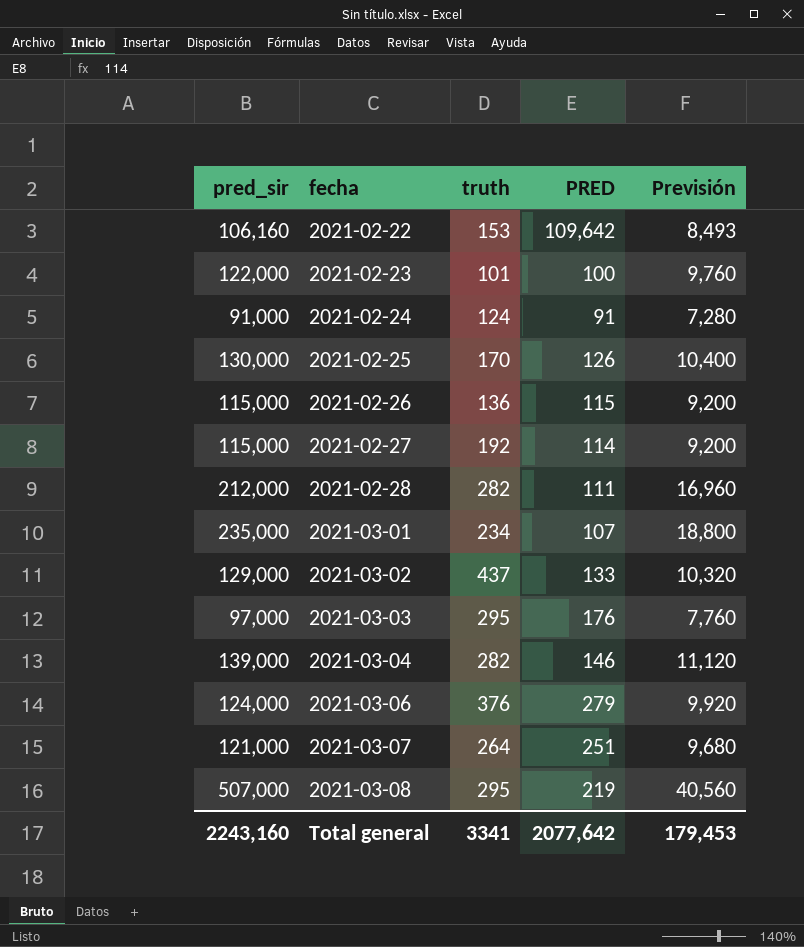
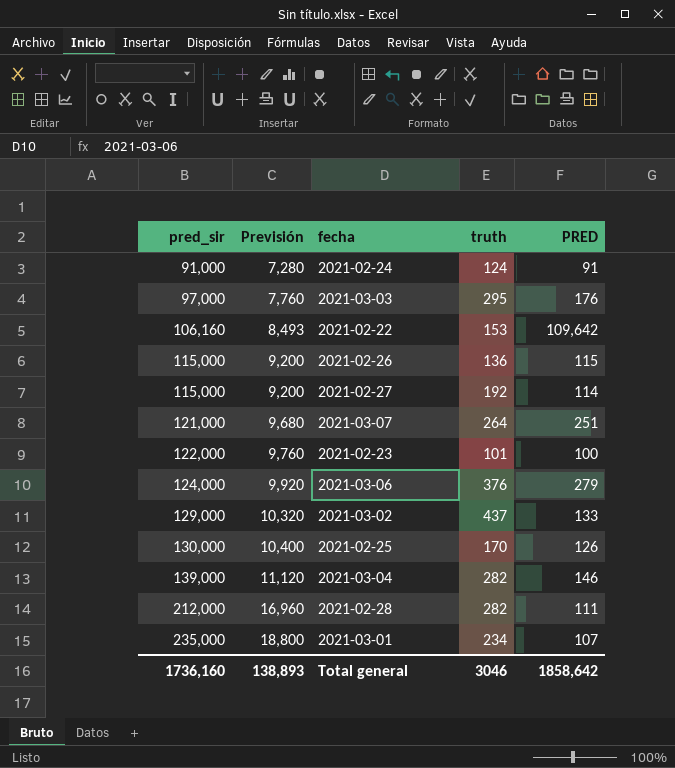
row order: fecha ascending -> pred_sir ascending
column Previsión | position: 5 -> 2
row 2021-03-08: 507,000 | 295 | 219 | 40,560 -> none
Total general | pred_sir: 2243,160 -> 1736,160
Total general | Previsión: 179,453 -> 138,893
Total general | truth: 3341 -> 3046
Total general | PRED: 2077,642 -> 1858,642

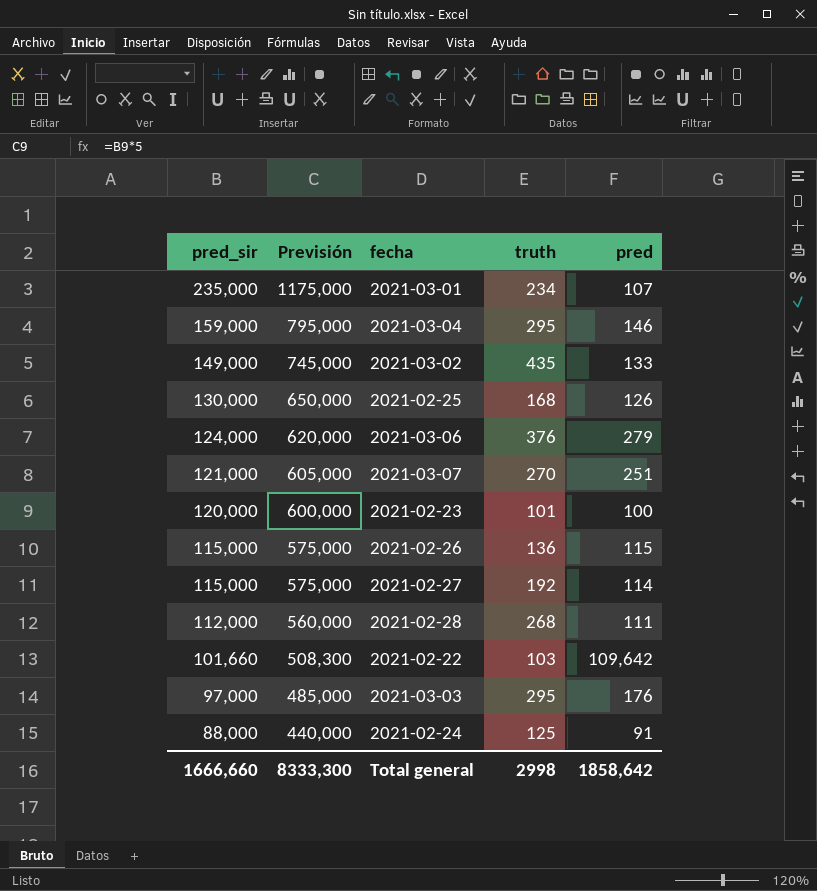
row order: pred_sir ascending -> pred_sir descending
column Previsión | formula: [pred_sir] * 0,08 -> [pred_sir] * 5
column name: PRED -> pred
2021-03-04 | pred_sir: 139,000 -> 159,000
2021-03-04 | truth: 282 -> 295
2021-03-02 | pred_sir: 129,000 -> 149,000
2021-03-02 | truth: 437 -> 435
2021-02-25 | truth: 170 -> 168
2021-03-07 | truth: 264 -> 270
2021-02-23 | pred_sir: 122,000 -> 120,000
2021-02-28 | pred_sir: 212,000 -> 112,000
2021-02-28 | truth: 282 -> 268
2021-02-22 | pred_sir: 106,160 -> 101,660
2021-02-22 | truth: 153 -> 103
2021-02-24 | pred_sir: 91,000 -> 88,000
2021-02-24 | truth: 124 -> 125
Total general | pred_sir: 1736,160 -> 1666,660
Total general | Previsión: 138,893 -> 8333,300
Total general | truth: 3046 -> 2998

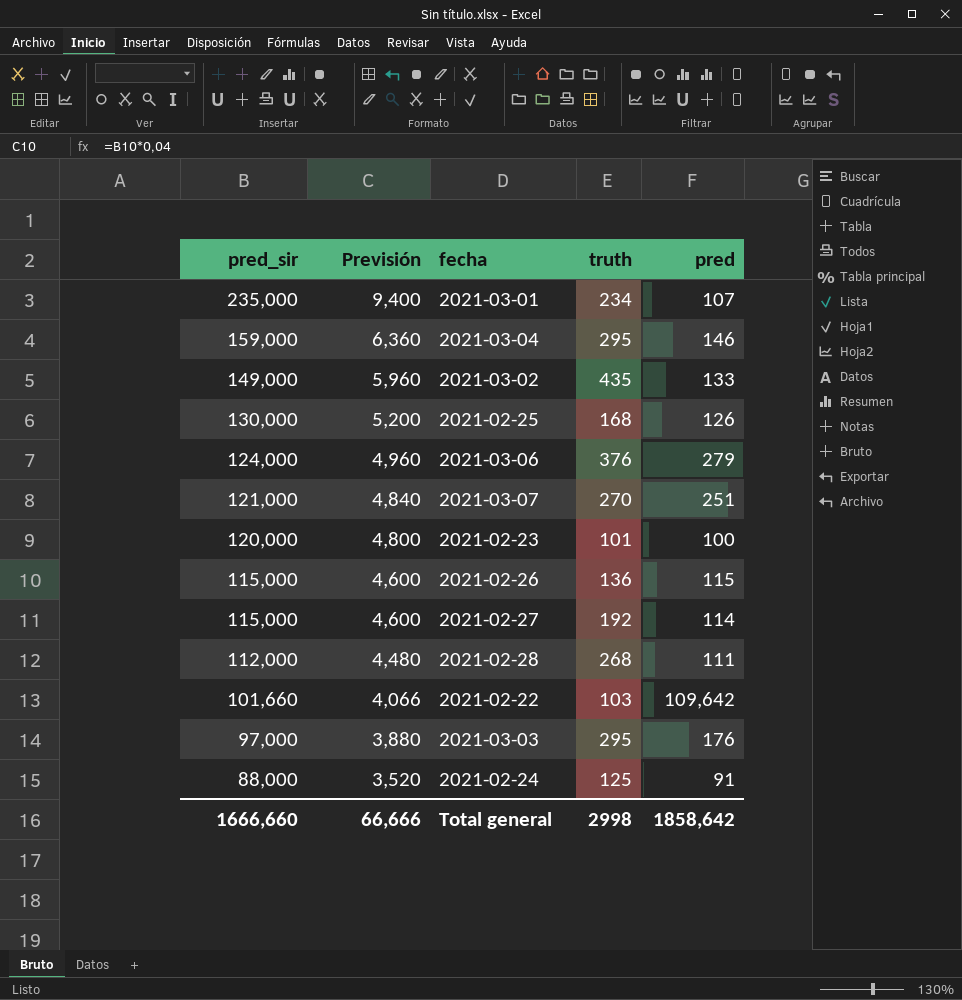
column Previsión | formula: [pred_sir] * 5 -> [pred_sir] * 0,04
Total general | Previsión: 8333,300 -> 66,666

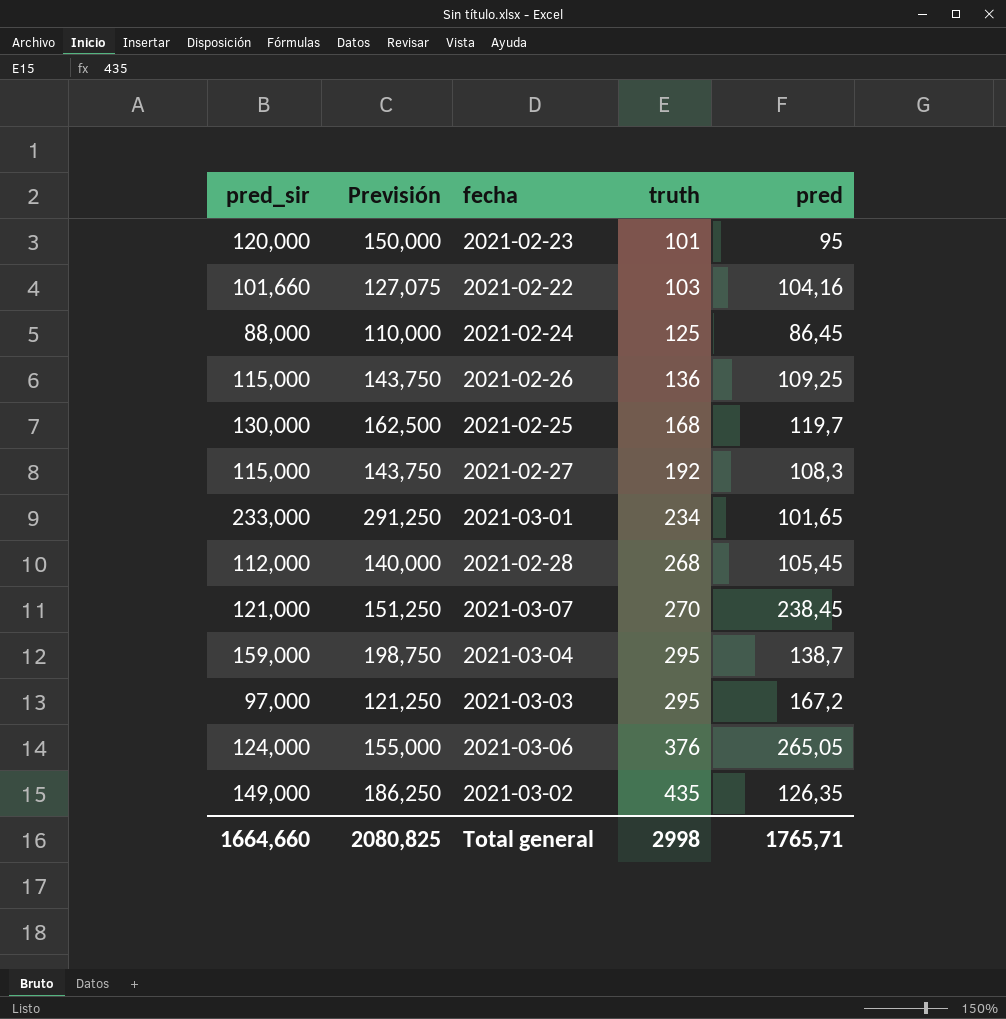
row order: pred_sir descending -> truth ascending
column Previsión | formula: [pred_sir] * 0,04 -> [pred_sir] * 1,25
2021-02-23 | pred: 100 -> 95
2021-02-22 | pred: 109,642 -> 104,16
2021-02-24 | pred: 91 -> 86,45
2021-02-26 | pred: 115 -> 109,25
2021-02-25 | pred: 126 -> 119,7
2021-02-27 | pred: 114 -> 108,3
2021-03-01 | pred_sir: 235,000 -> 233,000
2021-03-01 | pred: 107 -> 101,65
2021-02-28 | pred: 111 -> 105,45
2021-03-07 | pred: 251 -> 238,45
2021-03-04 | pred: 146 -> 138,7
2021-03-03 | pred: 176 -> 167,2
2021-03-06 | pred: 279 -> 265,05
2021-03-02 | pred: 133 -> 126,35
Total general | pred_sir: 1666,660 -> 1664,660
Total general | Previsión: 66,666 -> 2080,825
Total general | pred: 1858,642 -> 1765,71

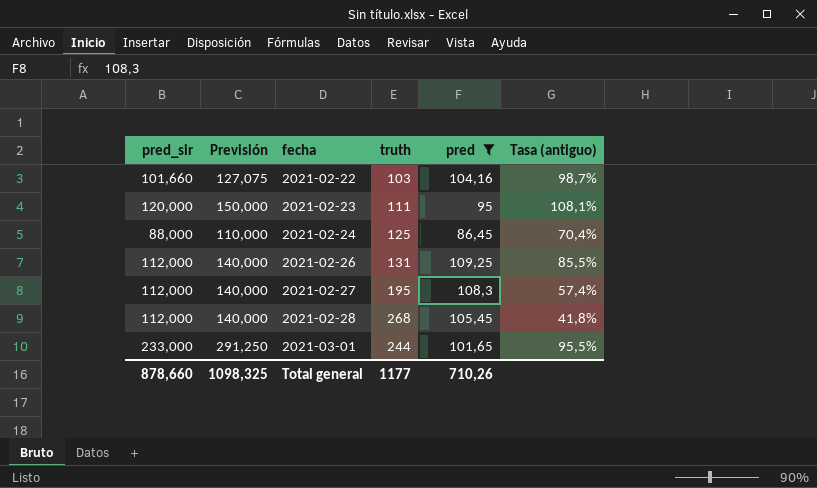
filter: none -> pred <= 109,25
row order: truth ascending -> fecha ascending
column Tasa (antiguo) | formula: none -> [pred_sir] / [truth]
2021-02-23 | truth: 101 -> 111
2021-02-26 | pred_sir: 115,000 -> 112,000
2021-02-26 | Previsión: 143,750 -> 140,000
2021-02-26 | truth: 136 -> 131
2021-02-27 | pred_sir: 115,000 -> 112,000
2021-02-27 | Previsión: 143,750 -> 140,000
2021-02-27 | truth: 192 -> 195
2021-03-01 | truth: 234 -> 244
Total general | pred_sir: 1664,660 -> 878,660
Total general | Previsión: 2080,825 -> 1098,325
Total general | truth: 2998 -> 1177
Total general | pred: 1765,71 -> 710,26

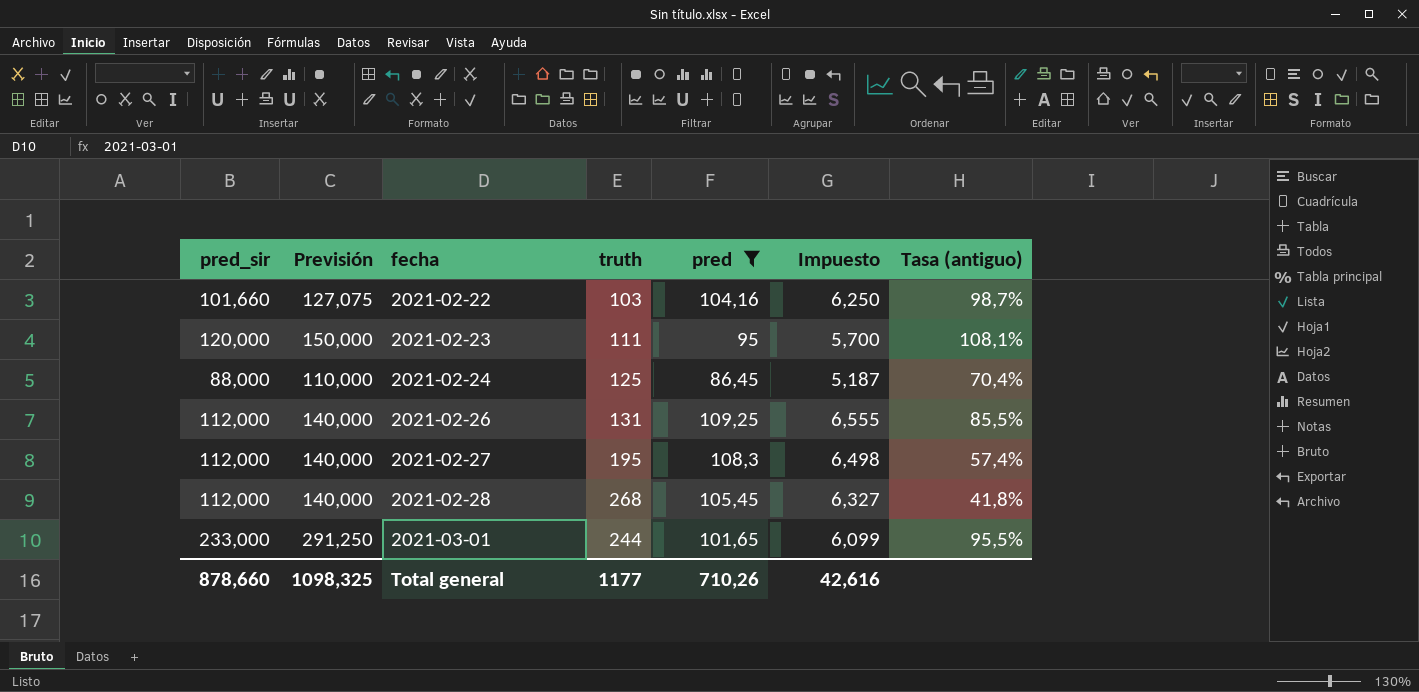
column Impuesto | formula: none -> [pred] * 0,06

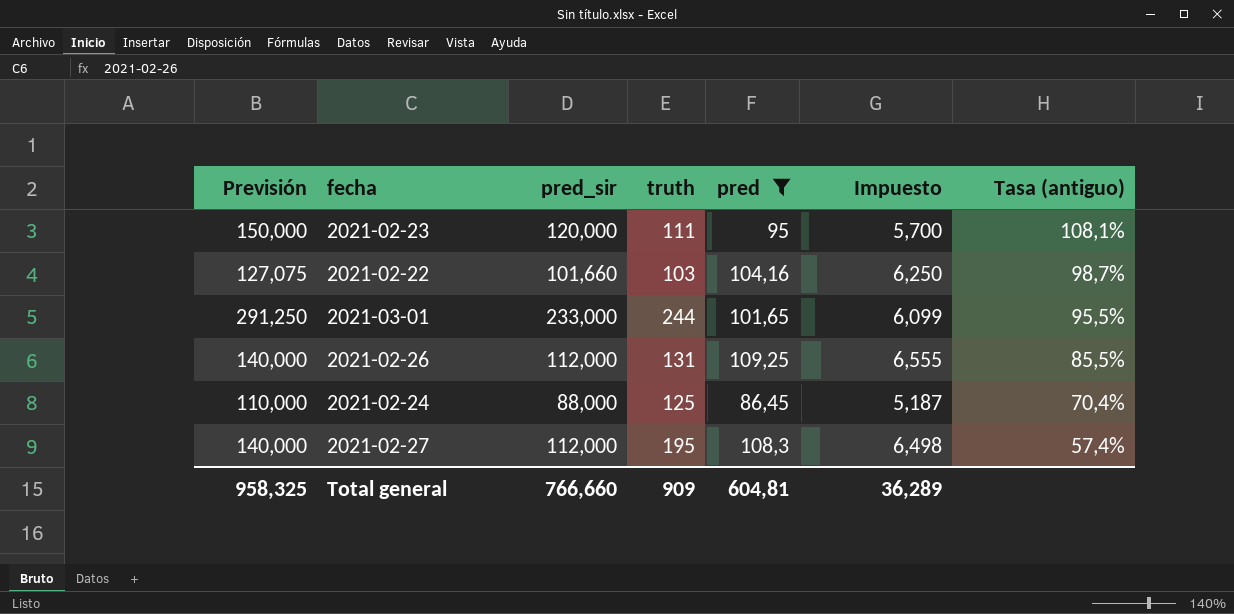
row order: fecha ascending -> Tasa (antiguo) descending
column pred_sir | position: 1 -> 3
row 2021-02-28: 112,000 | 140,000 | 268 | 105,45 | 6,327 | 41,8% -> none
Total general | Previsión: 1098,325 -> 958,325
Total general | pred_sir: 878,660 -> 766,660
Total general | truth: 1177 -> 909
Total general | pred: 710,26 -> 604,81
Total general | Impuesto: 42,616 -> 36,289

